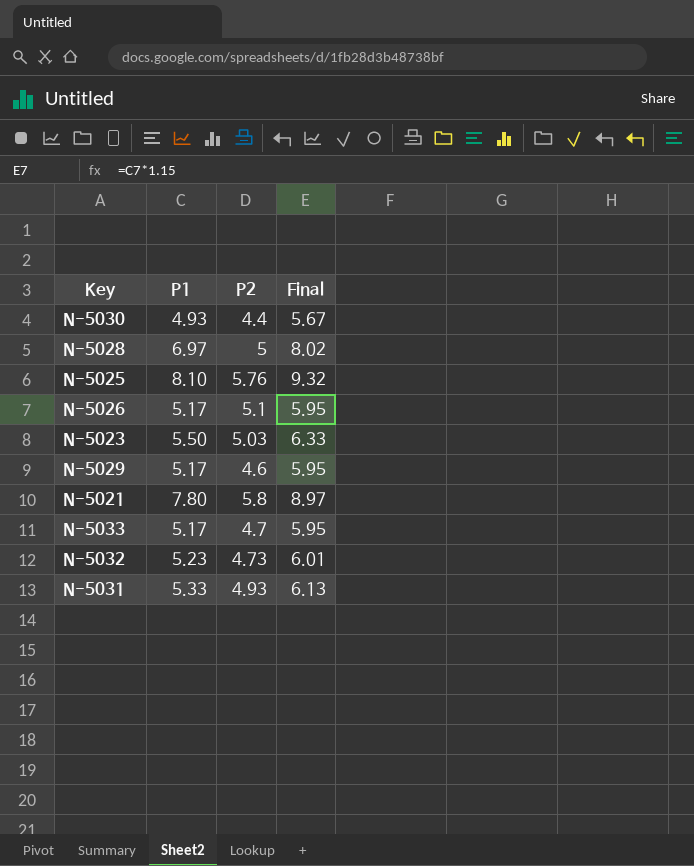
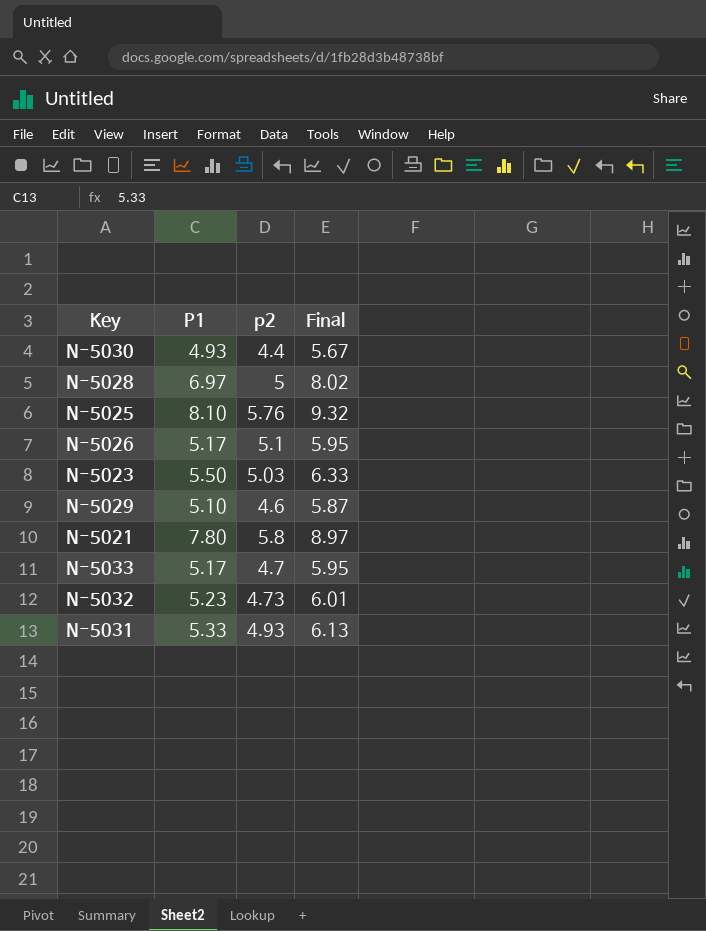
column name: P2 -> p2
N-5029 | P1: 5.17 -> 5.10
N-5029 | Final: 5.95 -> 5.87

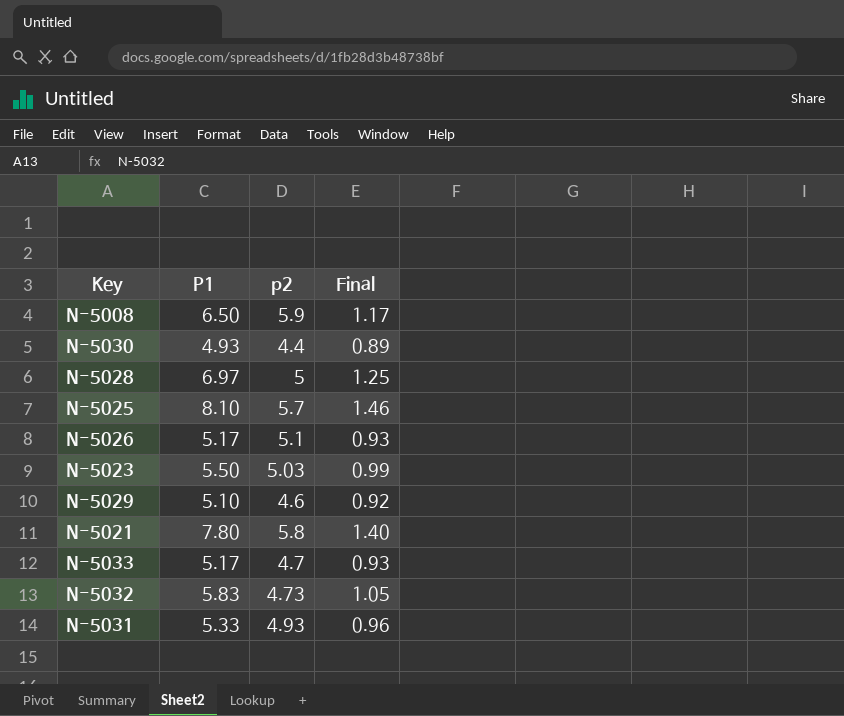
column Final | formula: [P1] * 1.15 -> [P1] * 0.18
row N-5008: none -> 6.50 | 5.9 | 1.17
N-5025 | p2: 5.76 -> 5.7
N-5032 | P1: 5.23 -> 5.83

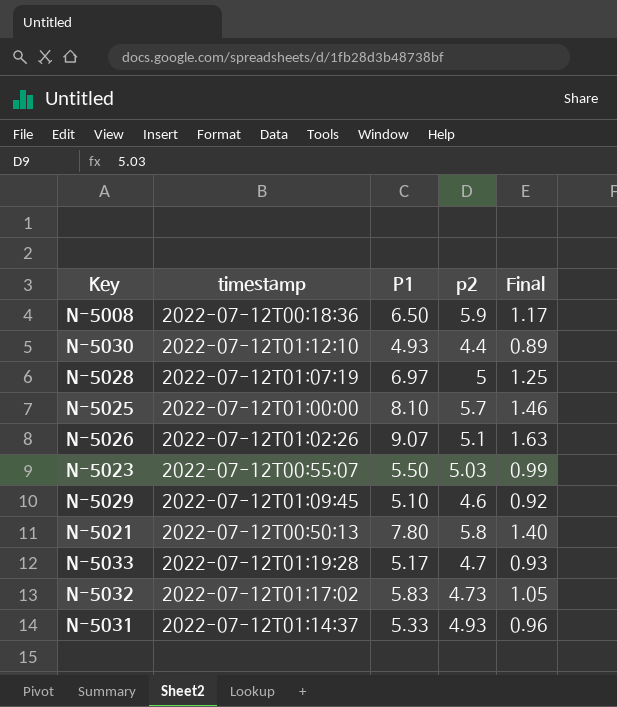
column timestamp | position: none -> 2
N-5026 | P1: 5.17 -> 9.07
N-5026 | Final: 0.93 -> 1.63

